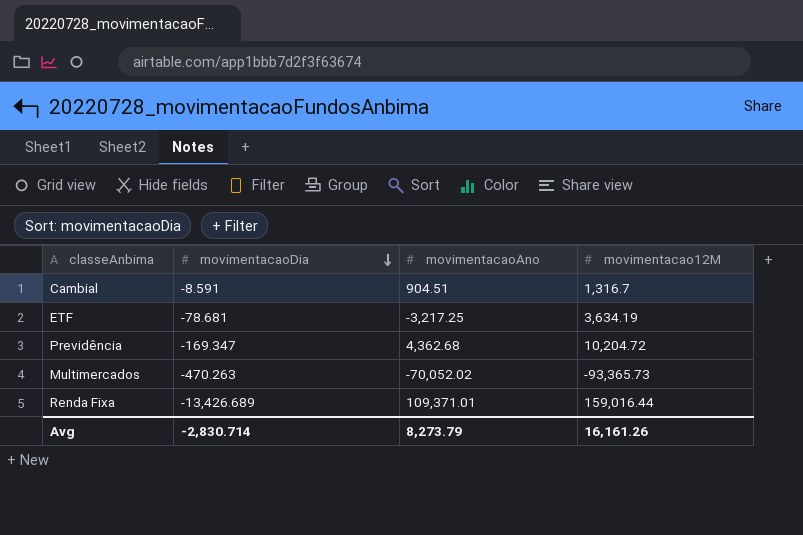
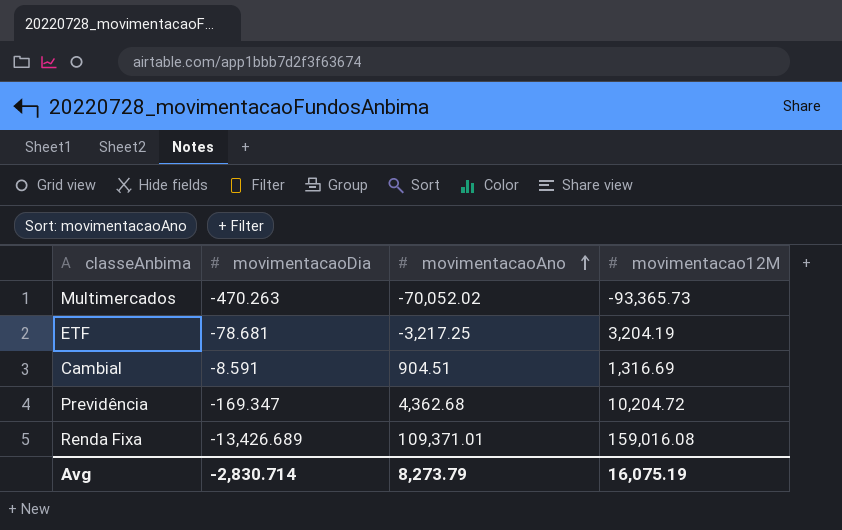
row order: movimentacaoDia descending -> movimentacaoAno ascending
ETF | movimentacao12M: 3,634.19 -> 3,204.19
Cambial | movimentacao12M: 1,316.7 -> 1,316.69
Renda Fixa | movimentacao12M: 159,016.44 -> 159,016.08
Avg | movimentacao12M: 16,161.26 -> 16,075.19

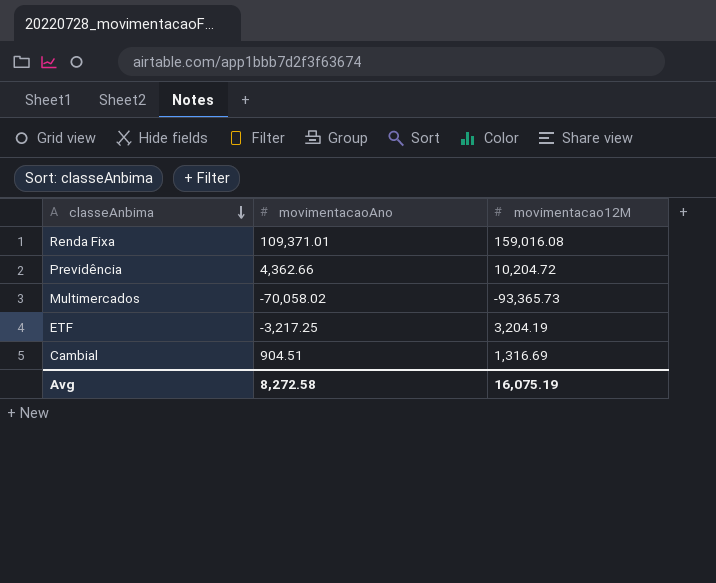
row order: movimentacaoAno ascending -> classeAnbima descending
column movimentacaoDia | position: 2 -> none
Previdência | movimentacaoAno: 4,362.68 -> 4,362.66
Multimercados | movimentacaoAno: -70,052.02 -> -70,058.02
Avg | movimentacaoAno: 8,273.79 -> 8,272.58

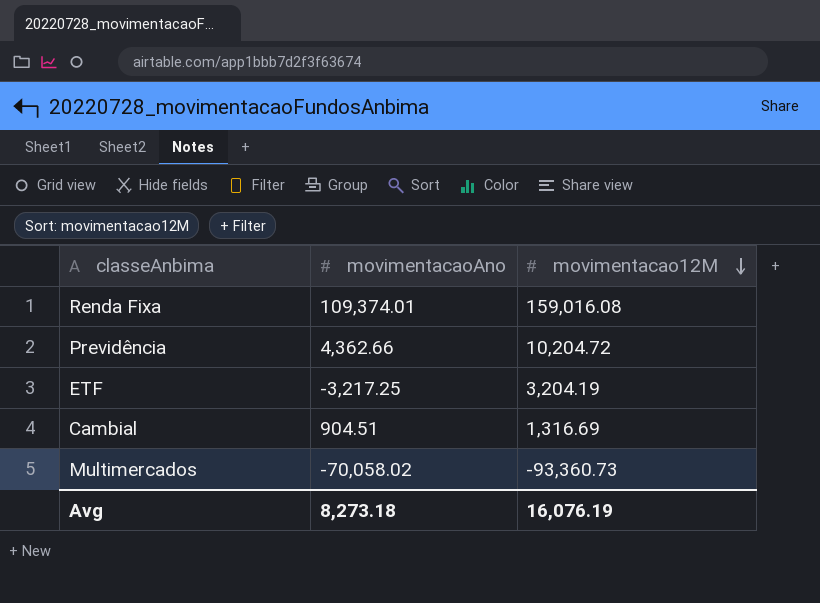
row order: classeAnbima descending -> movimentacao12M descending
Renda Fixa | movimentacaoAno: 109,371.01 -> 109,374.01
Multimercados | movimentacao12M: -93,365.73 -> -93,360.73
Avg | movimentacaoAno: 8,272.58 -> 8,273.18
Avg | movimentacao12M: 16,075.19 -> 16,076.19

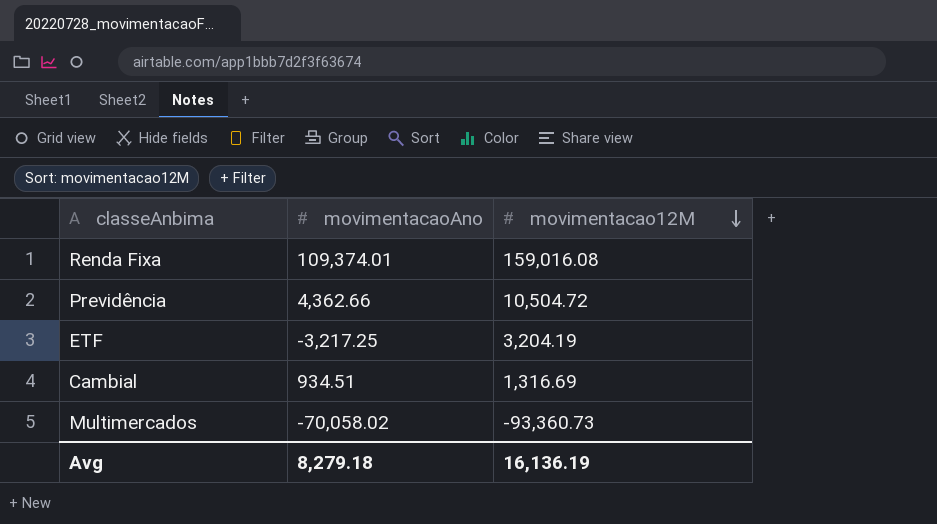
Previdência | movimentacao12M: 10,204.72 -> 10,504.72
Cambial | movimentacaoAno: 904.51 -> 934.51
Avg | movimentacaoAno: 8,273.18 -> 8,279.18
Avg | movimentacao12M: 16,076.19 -> 16,136.19

